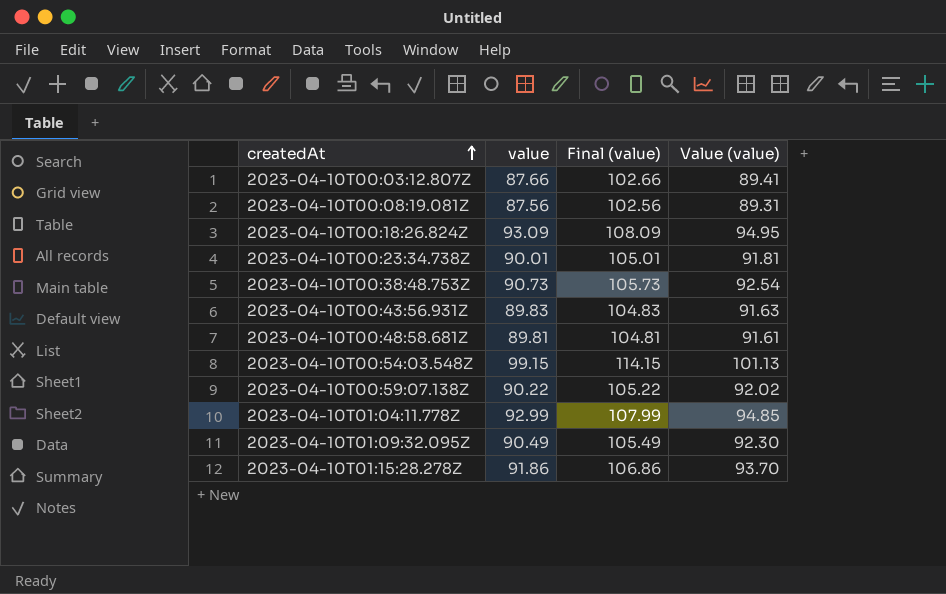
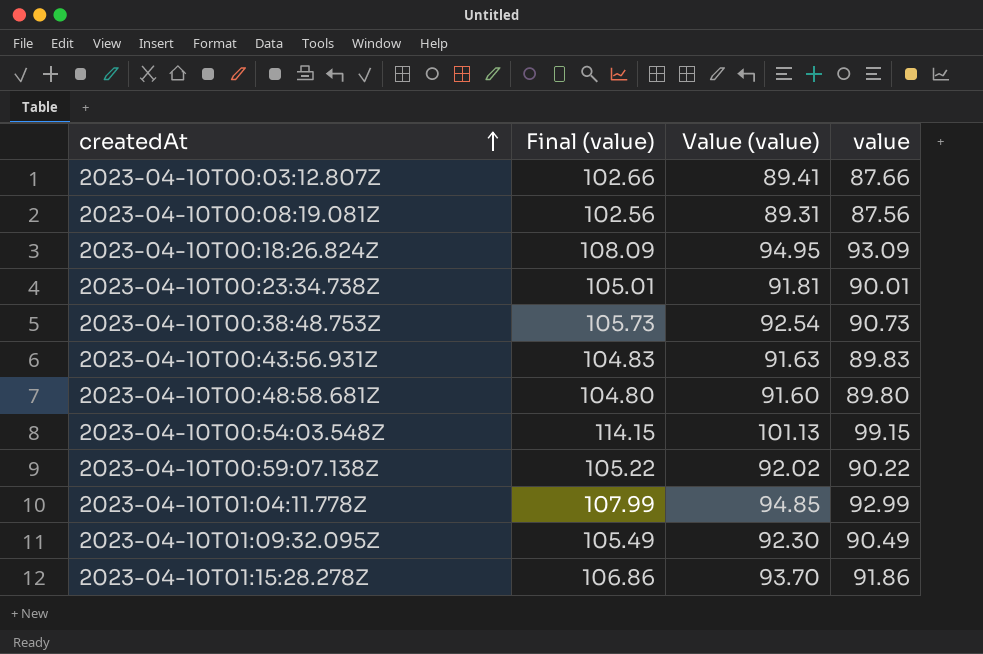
column value | position: 2 -> 4
2023-04-10T00:48:58.681Z | Final (value): 104.81 -> 104.80
2023-04-10T00:48:58.681Z | Value (value): 91.61 -> 91.60
2023-04-10T00:48:58.681Z | value: 89.81 -> 89.80

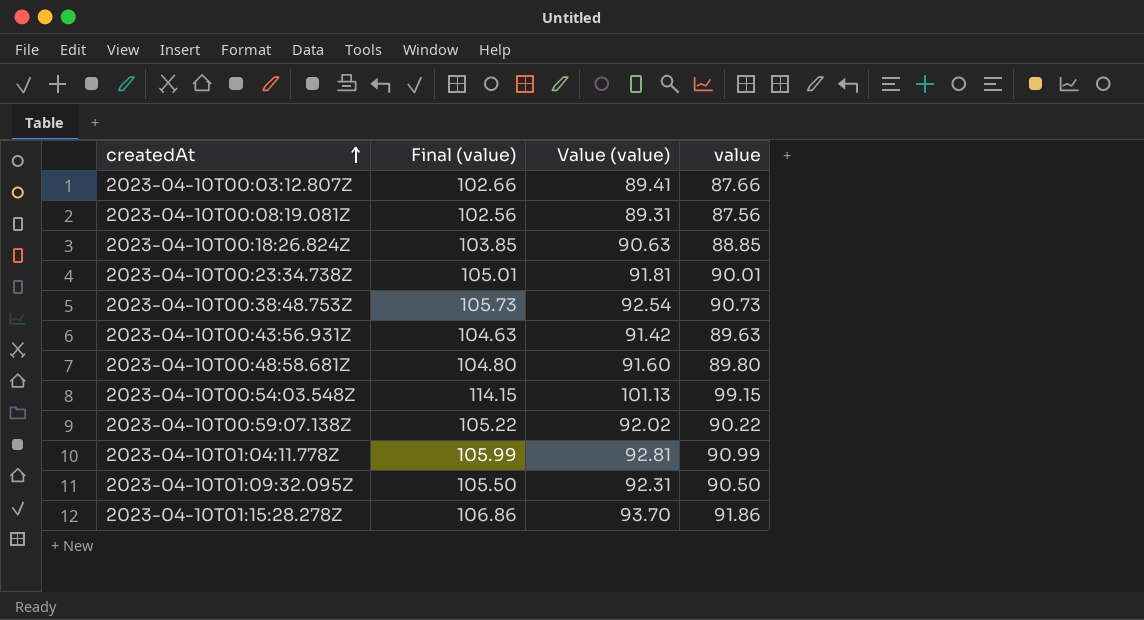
2023-04-10T00:18:26.824Z | Final (value): 108.09 -> 103.85
2023-04-10T00:18:26.824Z | Value (value): 94.95 -> 90.63
2023-04-10T00:18:26.824Z | value: 93.09 -> 88.85
2023-04-10T00:43:56.931Z | Final (value): 104.83 -> 104.63
2023-04-10T00:43:56.931Z | Value (value): 91.63 -> 91.42
2023-04-10T00:43:56.931Z | value: 89.83 -> 89.63
2023-04-10T01:04:11.778Z | Final (value): 107.99 -> 105.99
2023-04-10T01:04:11.778Z | Value (value): 94.85 -> 92.81
2023-04-10T01:04:11.778Z | value: 92.99 -> 90.99
2023-04-10T01:09:32.095Z | Final (value): 105.49 -> 105.50
2023-04-10T01:09:32.095Z | Value (value): 92.30 -> 92.31
2023-04-10T01:09:32.095Z | value: 90.49 -> 90.50

